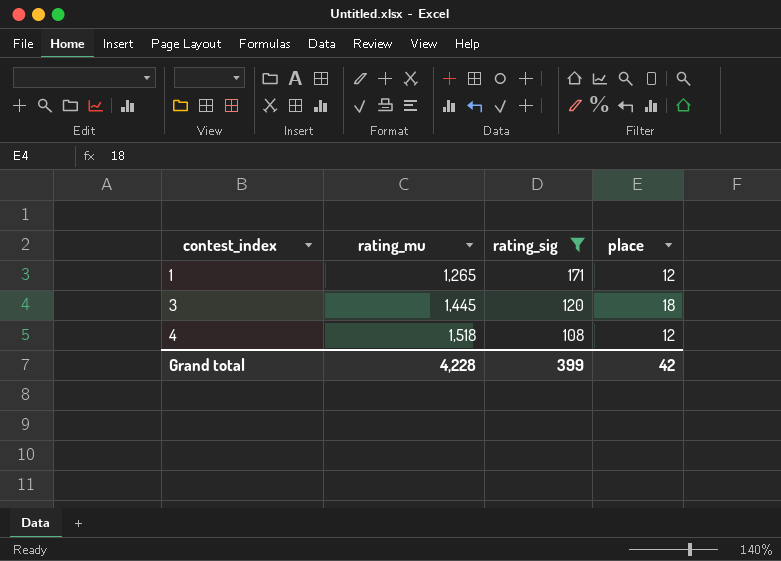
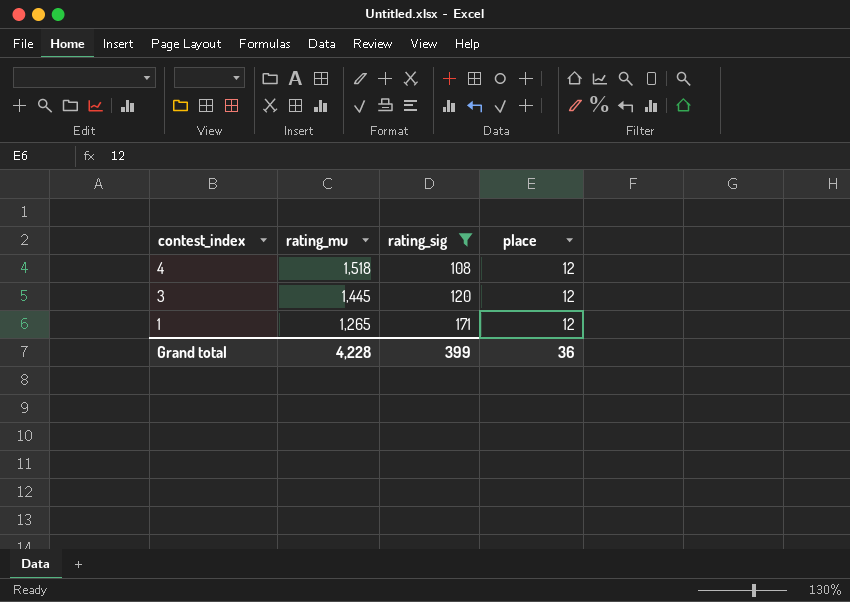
row order: contest_index ascending -> contest_index descending
3 | place: 18 -> 12
Grand total | place: 42 -> 36

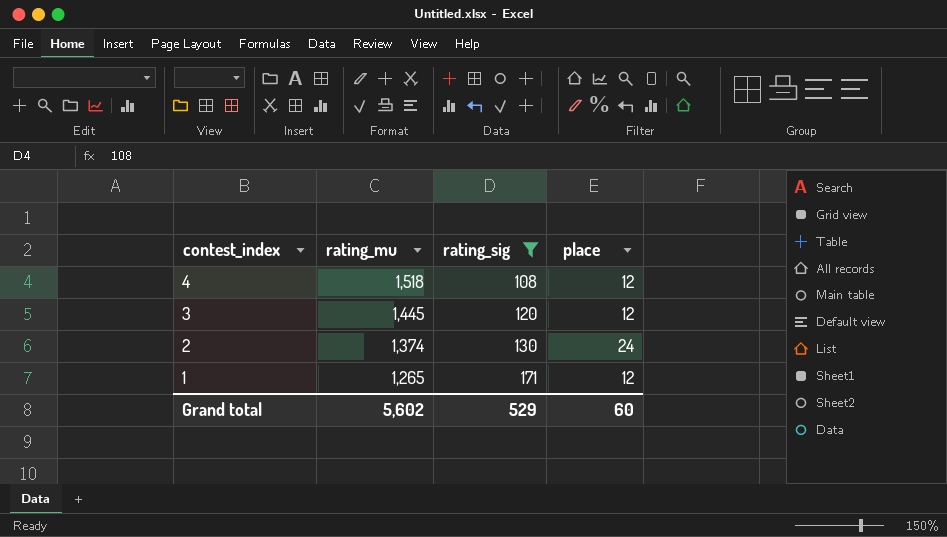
row 2: none -> 1,374 | 130 | 24
Grand total | rating_mu: 4,228 -> 5,602
Grand total | rating_sig: 399 -> 529
Grand total | place: 36 -> 60

